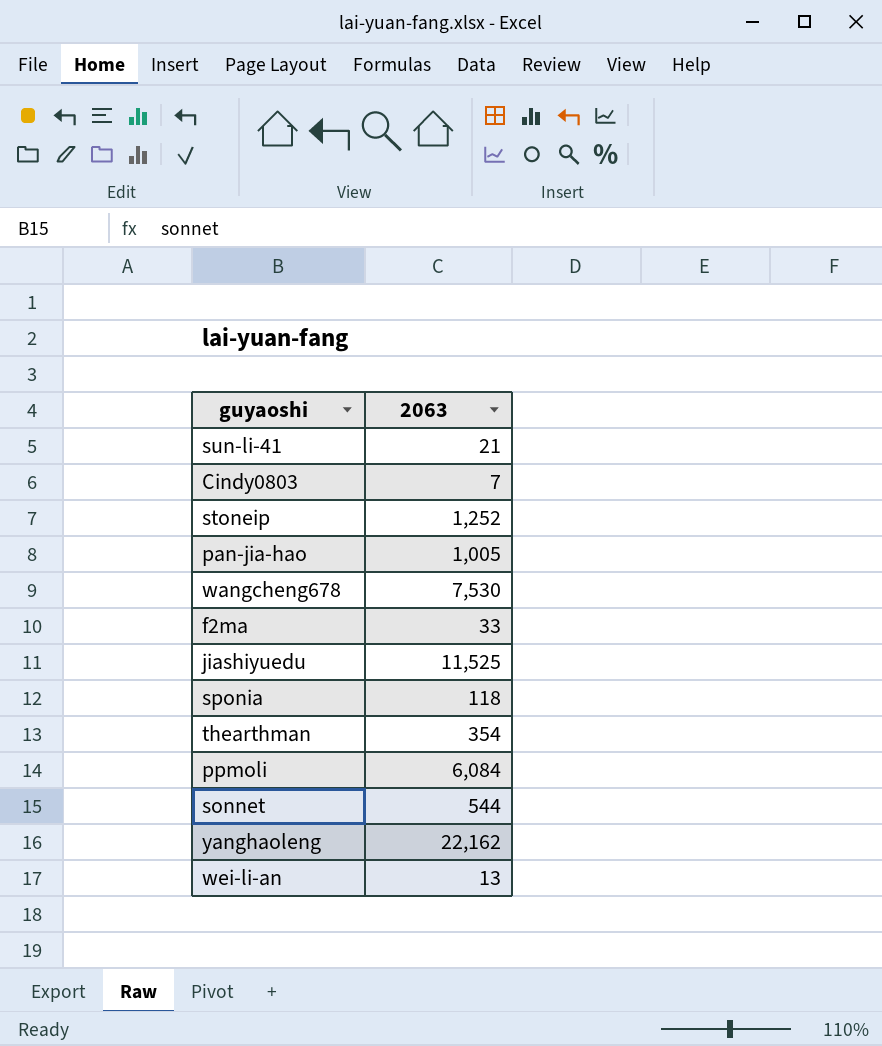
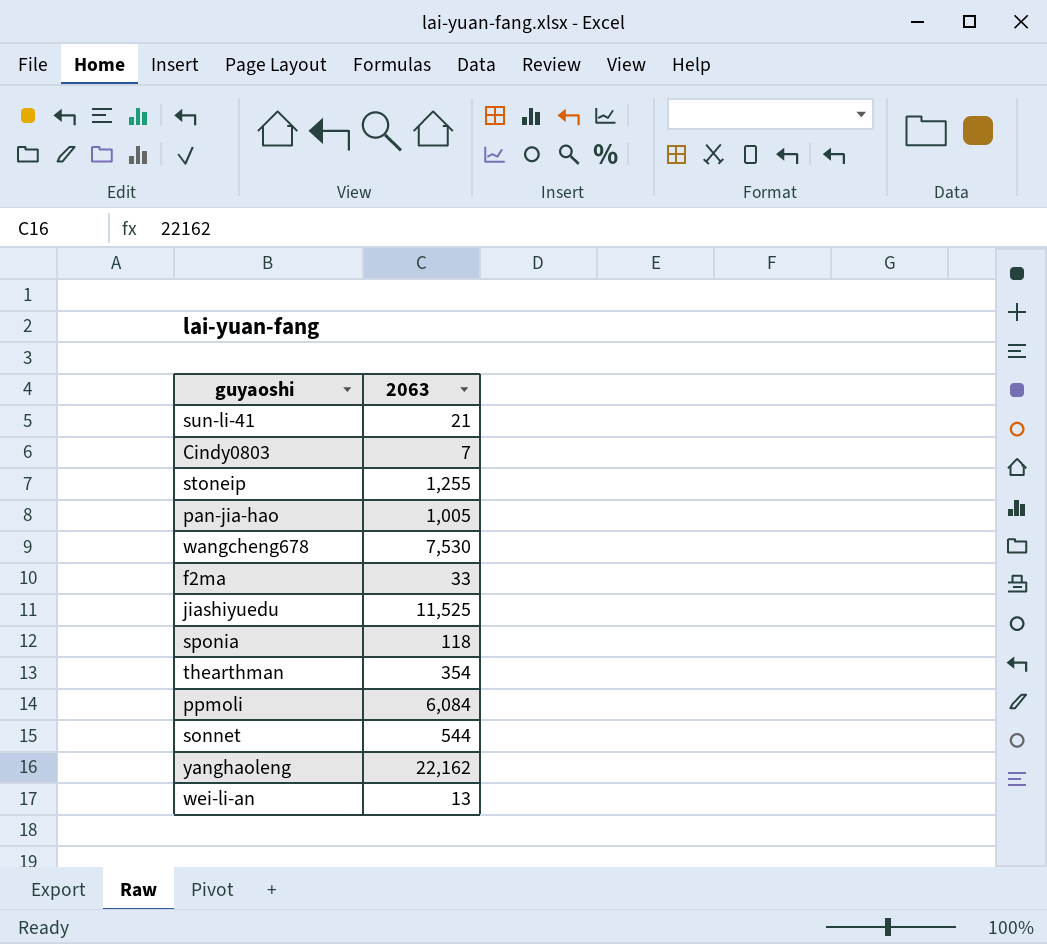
stoneip | 2063: 1,252 -> 1,255

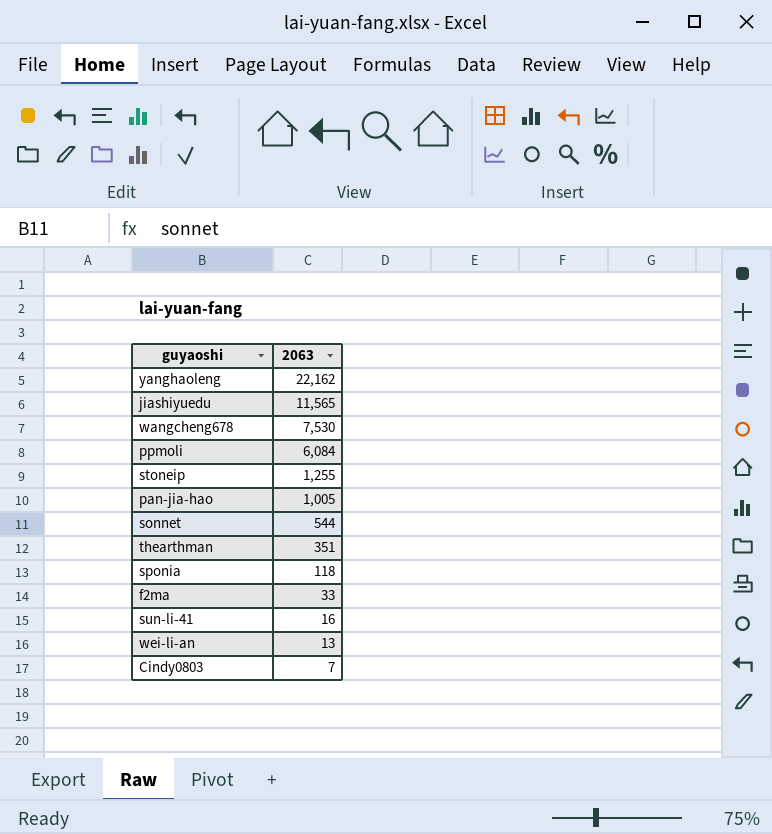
row order: none -> 2063 descending
jiashiyuedu | 2063: 11,525 -> 11,565
thearthman | 2063: 354 -> 351
sun-li-41 | 2063: 21 -> 16

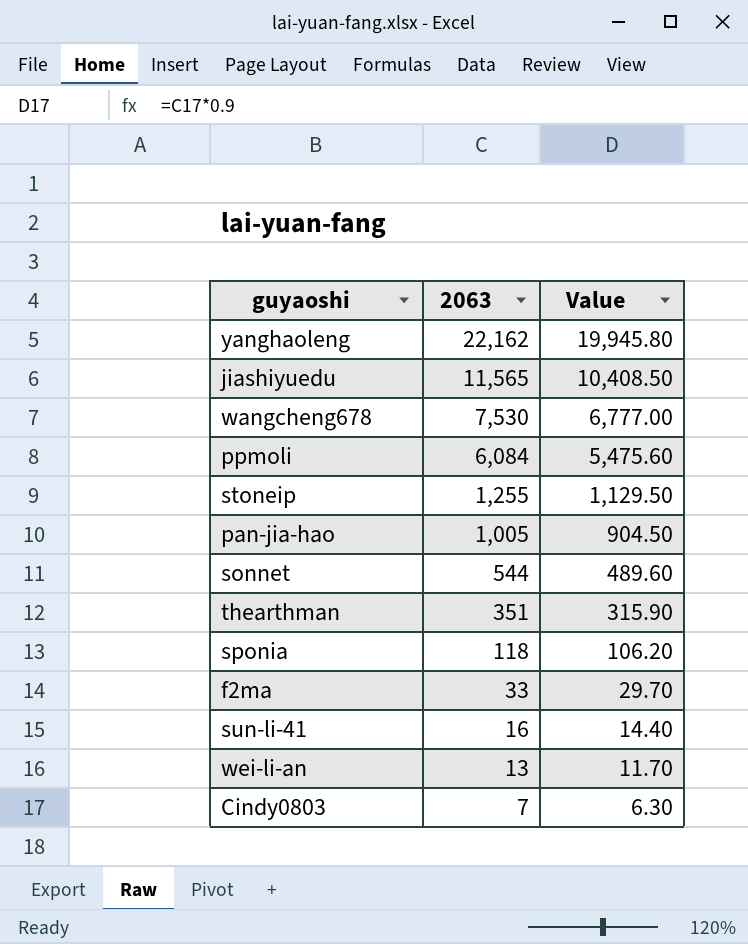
column Value | formula: none -> [2063] * 0.9

